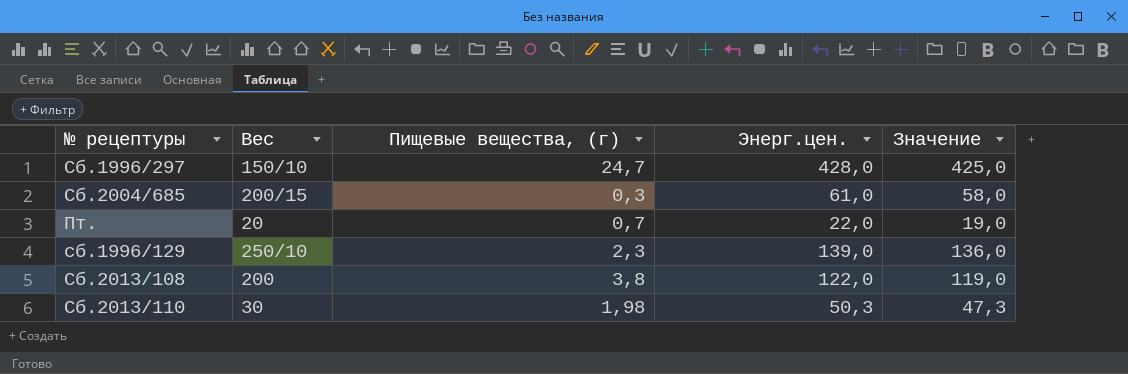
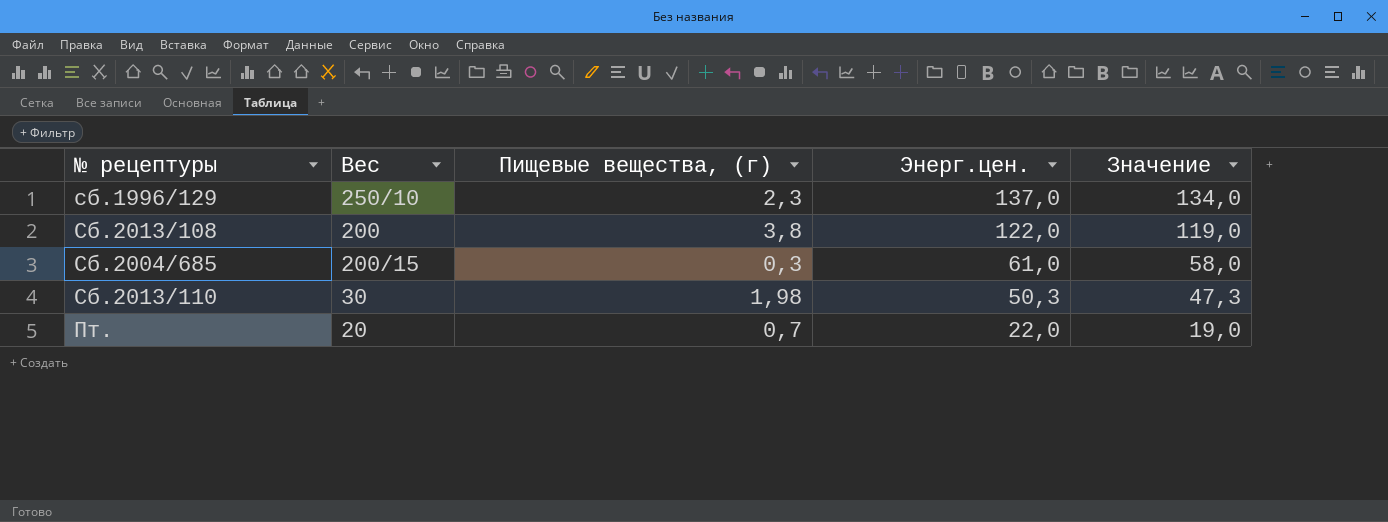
row order: none -> Энерг.цен. descending
row Сб.1996/297: 150/10 | 24,7 | 428,0 | 425,0 -> none
сб.1996/129 | Энерг.цен.: 139,0 -> 137,0
сб.1996/129 | Значение: 136,0 -> 134,0

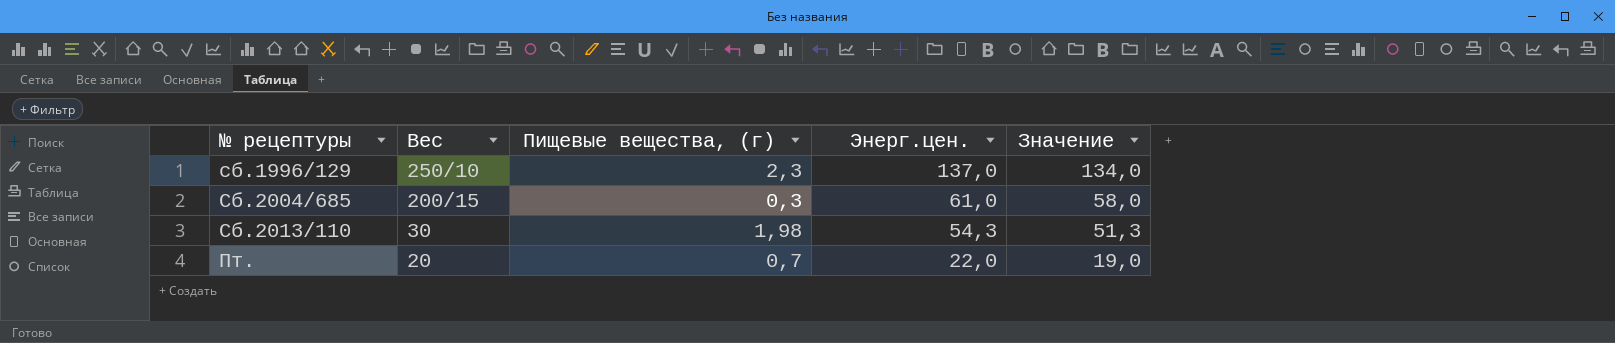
row Сб.2013/108: 200 | 3,8 | 122,0 | 119,0 -> none
Сб.2013/110 | Энерг.цен.: 50,3 -> 54,3
Сб.2013/110 | Значение: 47,3 -> 51,3

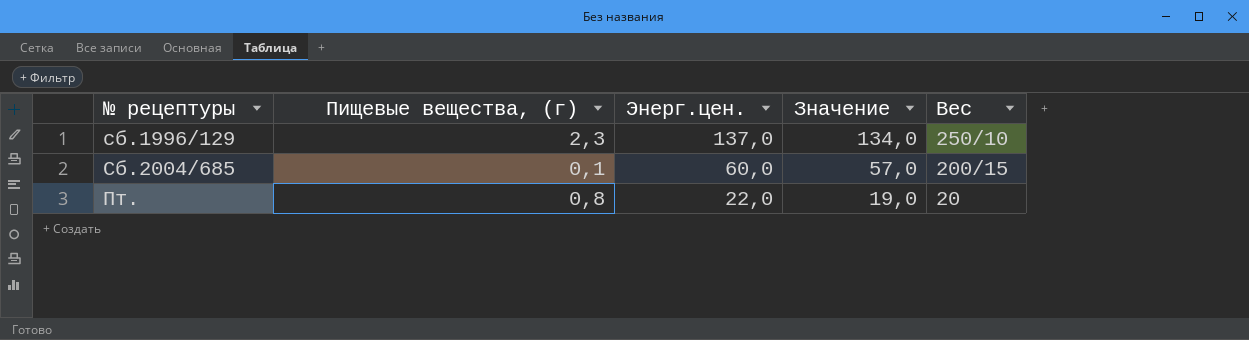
column Вес | position: 2 -> 5
row Сб.2013/110: 30 | 1,98 | 54,3 | 51,3 -> none
Сб.2004/685 | Пищевые вещества, (г): 0,3 -> 0,1
Сб.2004/685 | Энерг.цен.: 61,0 -> 60,0
Сб.2004/685 | Значение: 58,0 -> 57,0
Пт. | Пищевые вещества, (г): 0,7 -> 0,8

